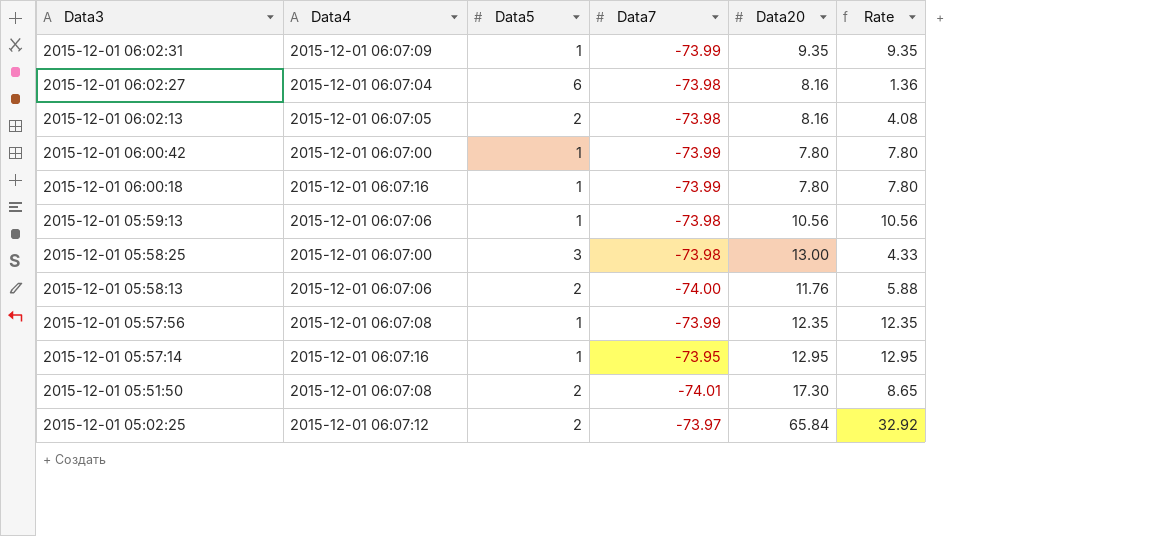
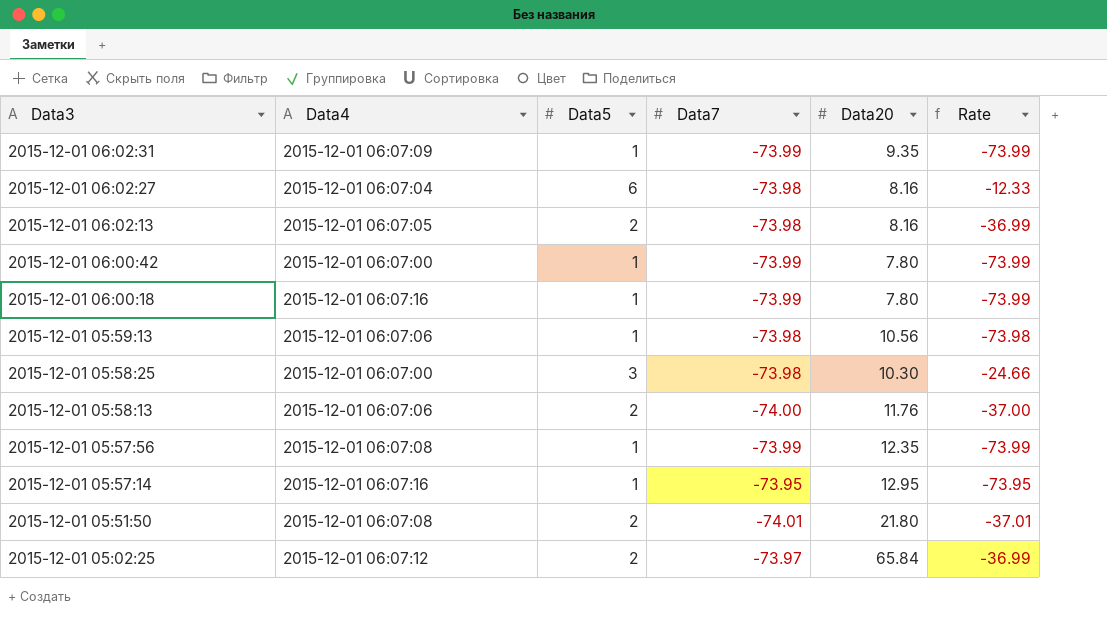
column Rate | formula: [Data20] / [Data5] -> [Data7] / [Data5]
2015-12-01 05:58:25 | Data20: 13.00 -> 10.30
2015-12-01 05:51:50 | Data20: 17.30 -> 21.80

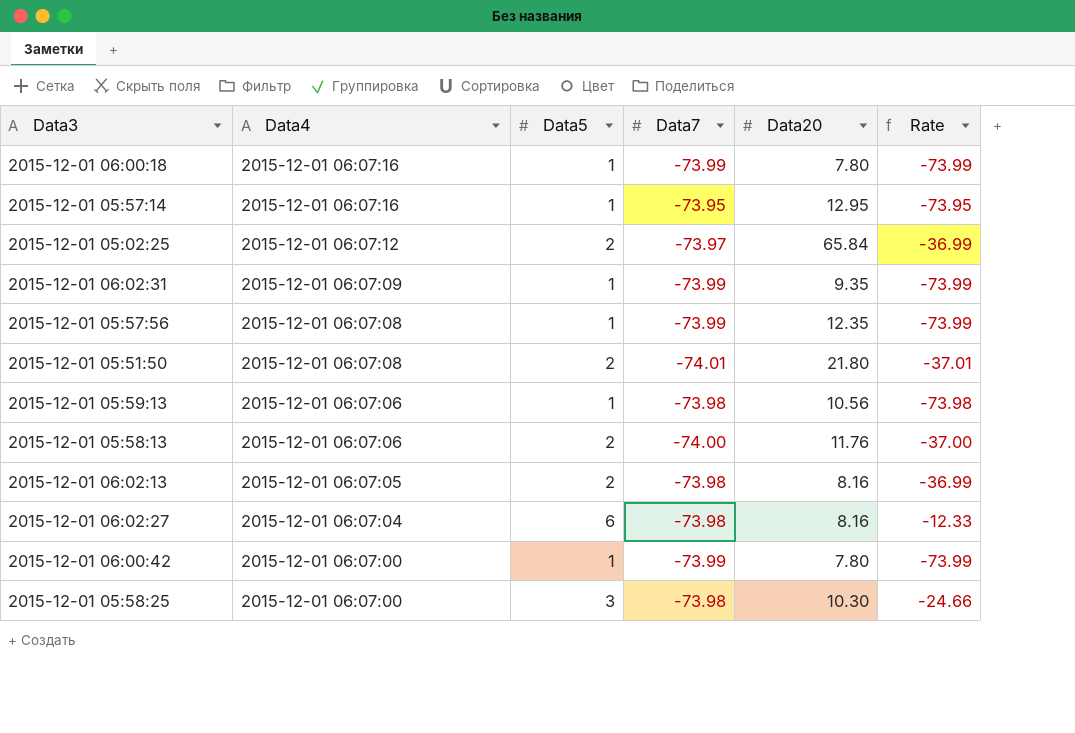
row order: Data3 descending -> Data4 descending

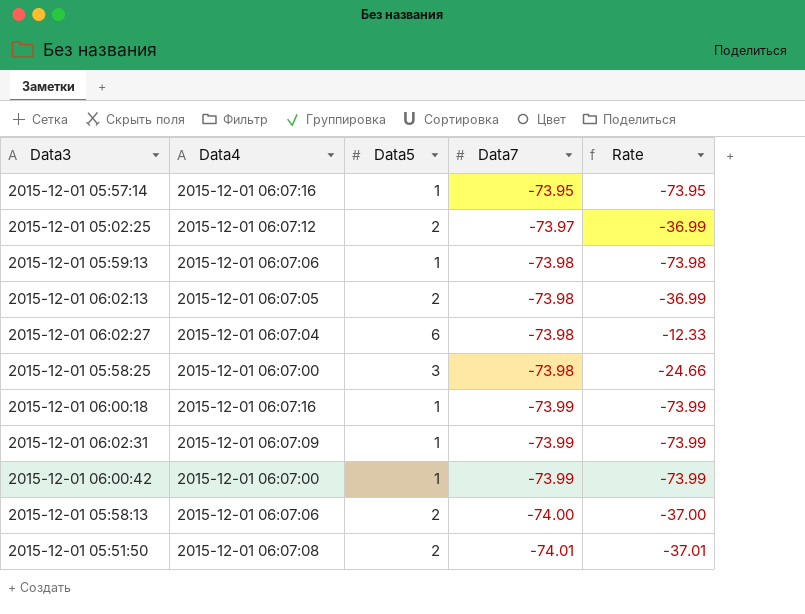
row order: Data4 descending -> Data7 descending
column Data20 | position: 5 -> none
row 2015-12-01 05:57:56: 2015-12-01 06:07:08 | 1 | -73.99 | 12.35 | -73.99 -> none

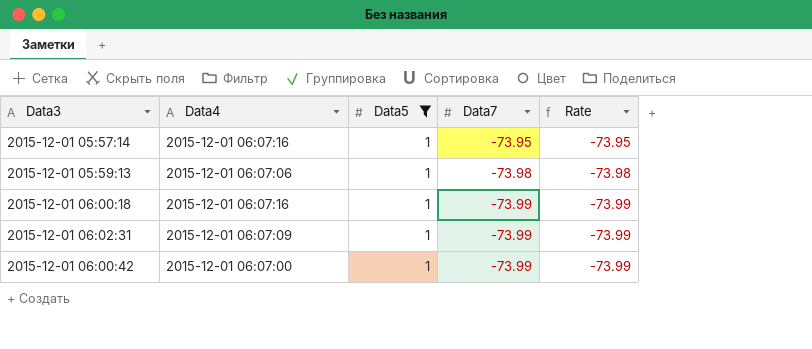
filter: none -> Data5 = 1

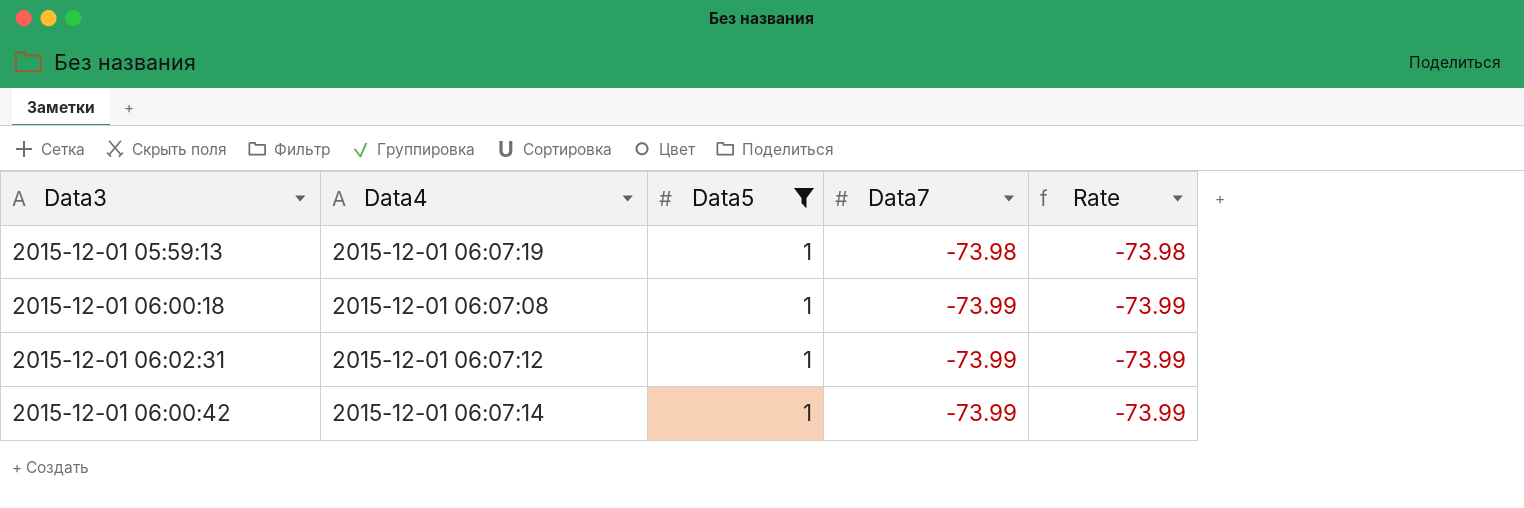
row 2015-12-01 05:57:14: 2015-12-01 06:07:16 | 1 | -73.95 | -73.95 -> none
2015-12-01 05:59:13 | Data4: 2015-12-01 06:07:06 -> 2015-12-01 06:07:19
2015-12-01 06:00:18 | Data4: 2015-12-01 06:07:16 -> 2015-12-01 06:07:08
2015-12-01 06:02:31 | Data4: 2015-12-01 06:07:09 -> 2015-12-01 06:07:12
2015-12-01 06:00:42 | Data4: 2015-12-01 06:07:00 -> 2015-12-01 06:07:14

